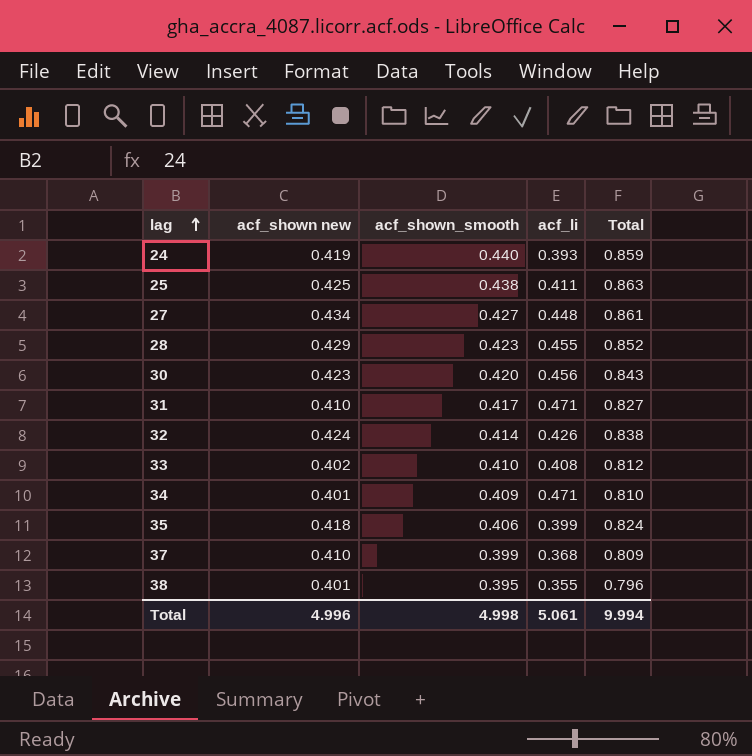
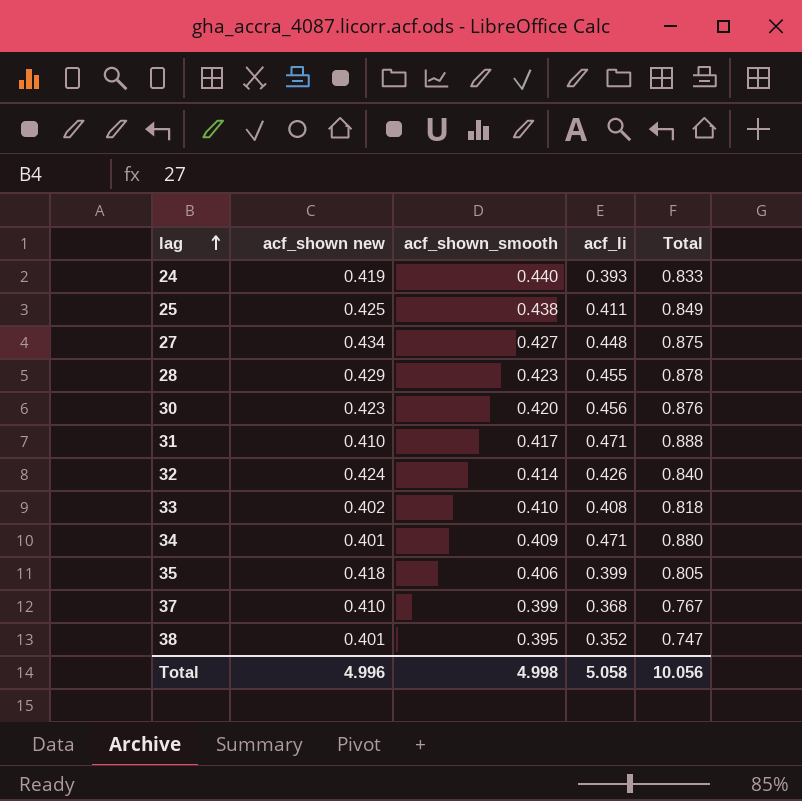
column Total | formula: [acf_shown new] + [acf_shown_smooth] -> [acf_shown_smooth] + [acf_li]
38 | acf_li: 0.355 -> 0.352
Total | acf_li: 5.061 -> 5.058
Total | Total: 9.994 -> 10.056

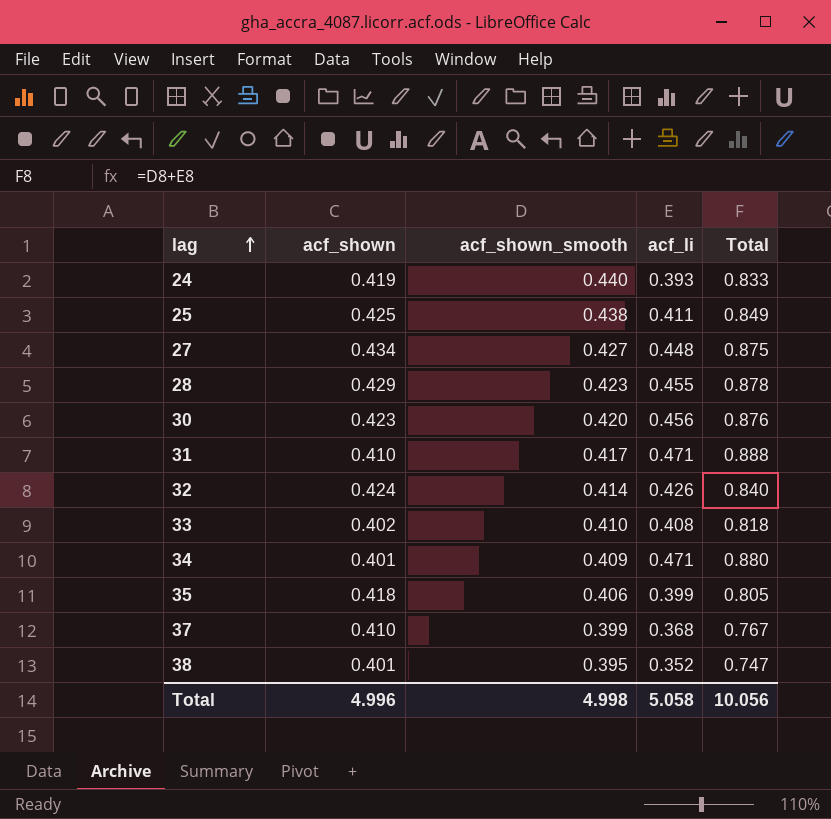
column name: acf_shown new -> acf_shown

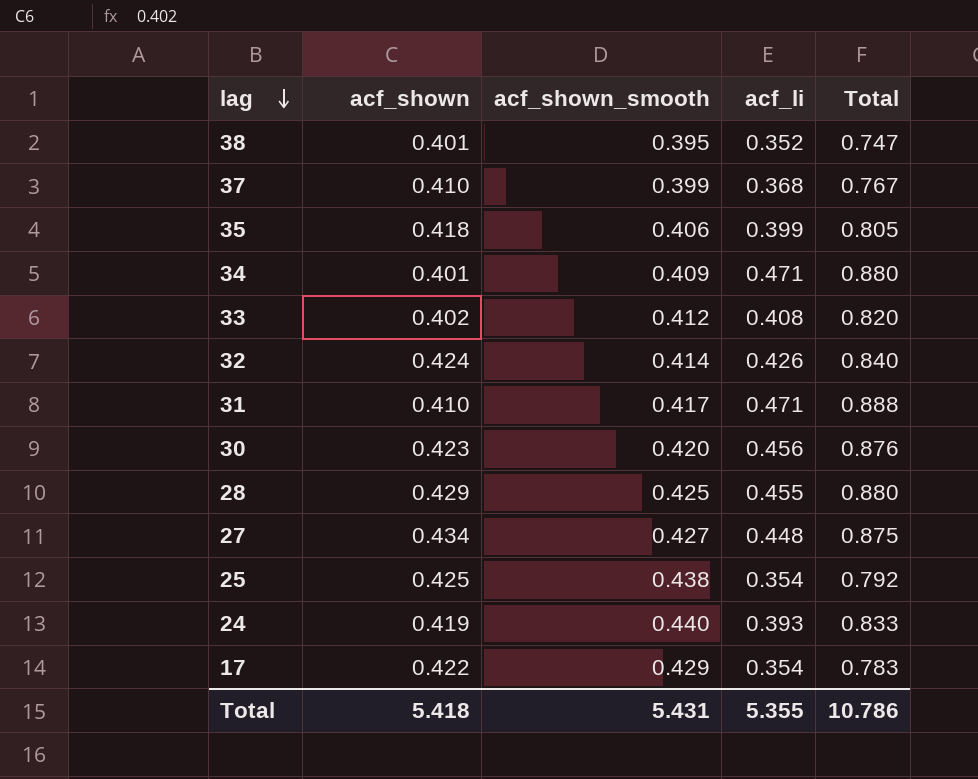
row order: lag ascending -> lag descending
33 | acf_shown_smooth: 0.410 -> 0.412
33 | Total: 0.818 -> 0.820
28 | acf_shown_smooth: 0.423 -> 0.425
28 | Total: 0.878 -> 0.880
25 | acf_li: 0.411 -> 0.354
25 | Total: 0.849 -> 0.792
row 17: none -> 0.422 | 0.429 | 0.354 | 0.783
Total | acf_shown: 4.996 -> 5.418
Total | acf_shown_smooth: 4.998 -> 5.431
Total | acf_li: 5.058 -> 5.355
Total | Total: 10.056 -> 10.786

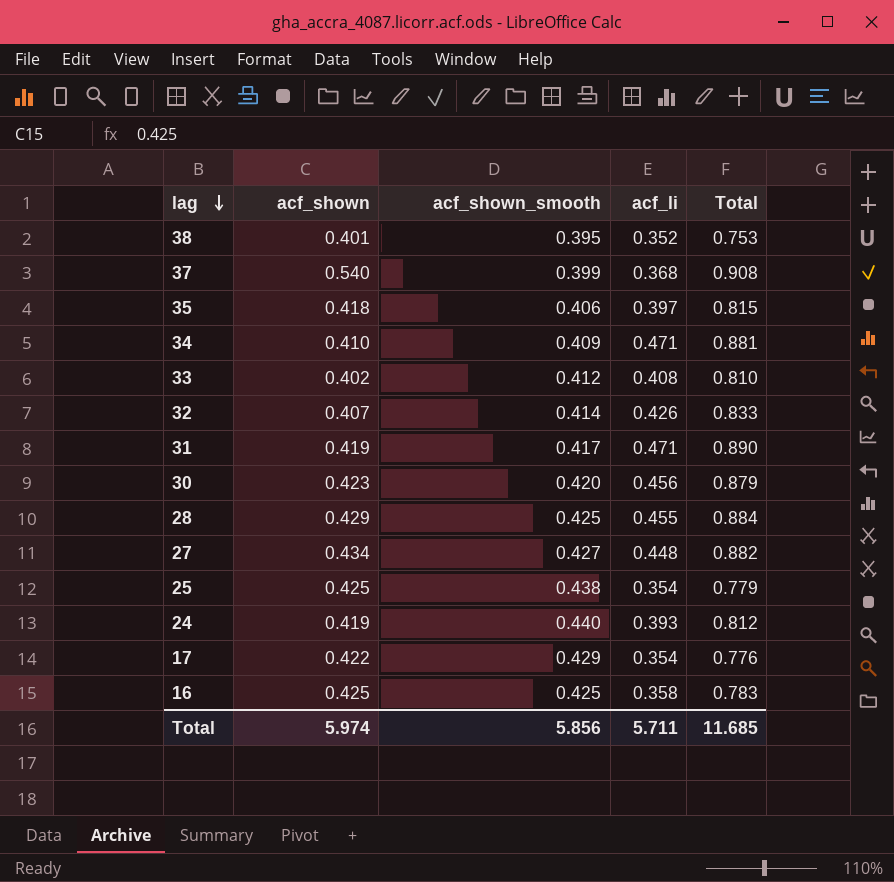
column Total | formula: [acf_shown_smooth] + [acf_li] -> [acf_shown] + [acf_li]
37 | acf_shown: 0.410 -> 0.540
35 | acf_li: 0.399 -> 0.397
34 | acf_shown: 0.401 -> 0.410
32 | acf_shown: 0.424 -> 0.407
31 | acf_shown: 0.410 -> 0.419
row 16: none -> 0.425 | 0.425 | 0.358 | 0.783
Total | acf_shown: 5.418 -> 5.974
Total | acf_shown_smooth: 5.431 -> 5.856
Total | acf_li: 5.355 -> 5.711
Total | Total: 10.786 -> 11.685

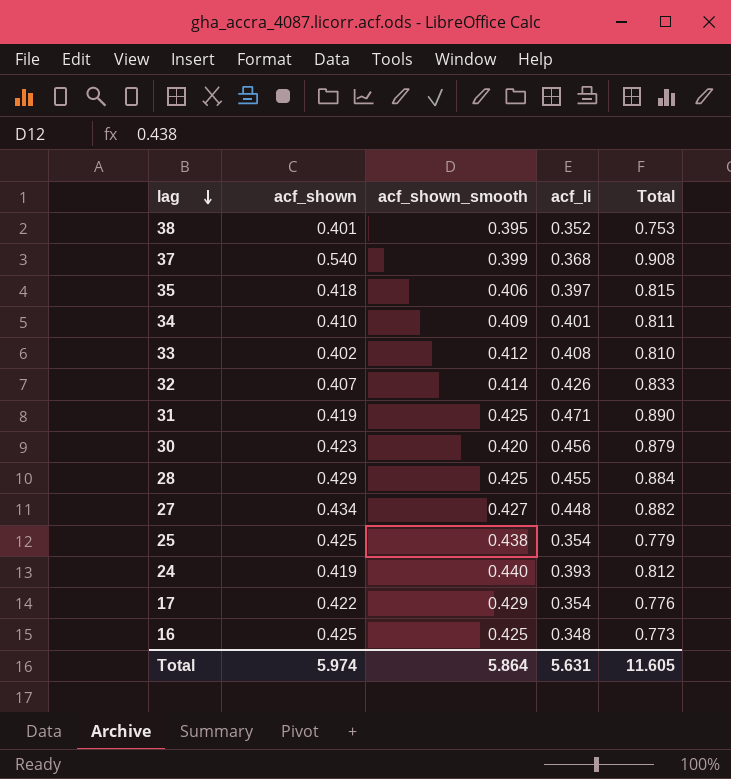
34 | acf_li: 0.471 -> 0.401
34 | Total: 0.881 -> 0.811
31 | acf_shown_smooth: 0.417 -> 0.425
16 | acf_li: 0.358 -> 0.348
16 | Total: 0.783 -> 0.773
Total | acf_shown_smooth: 5.856 -> 5.864
Total | acf_li: 5.711 -> 5.631
Total | Total: 11.685 -> 11.605

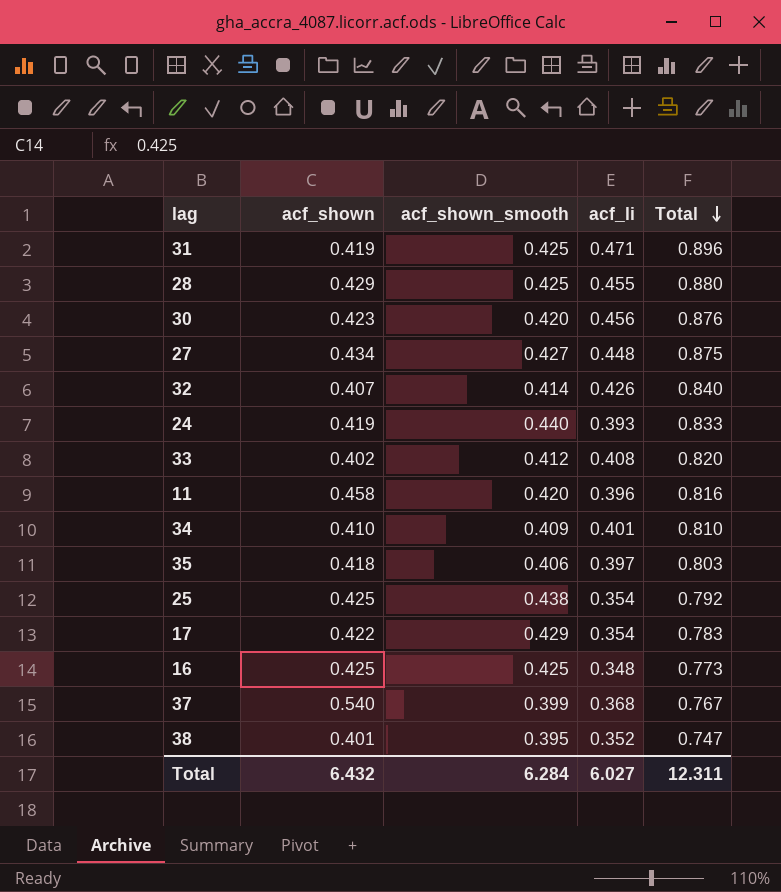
row order: lag descending -> Total descending
column Total | formula: [acf_shown] + [acf_li] -> [acf_shown_smooth] + [acf_li]
row 11: none -> 0.458 | 0.420 | 0.396 | 0.816
Total | acf_shown: 5.974 -> 6.432
Total | acf_shown_smooth: 5.864 -> 6.284
Total | acf_li: 5.631 -> 6.027
Total | Total: 11.605 -> 12.311

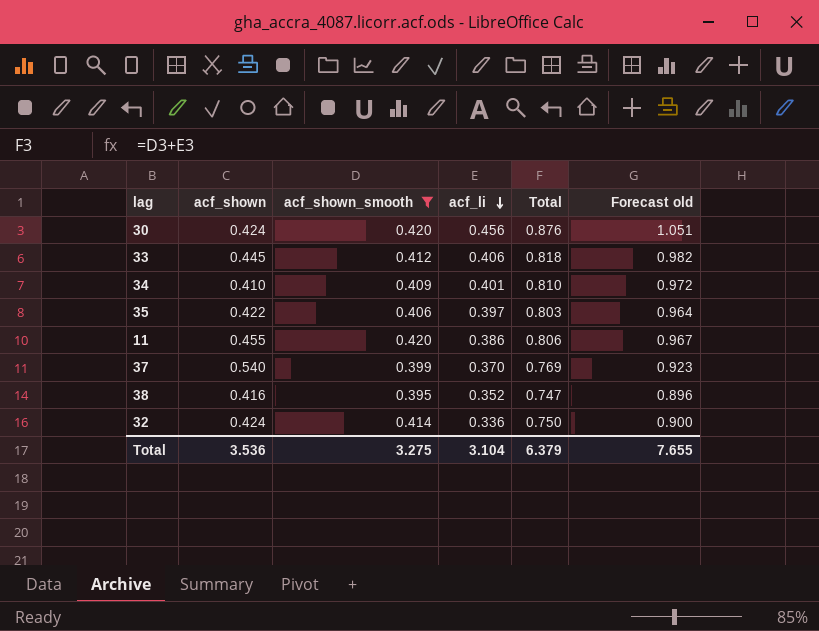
filter: none -> acf_shown_smooth <= 0.420
row order: Total descending -> acf_li descending
column Forecast old | formula: none -> [Total] * 1.2
30 | acf_shown: 0.423 -> 0.424
33 | acf_shown: 0.402 -> 0.445
33 | acf_li: 0.408 -> 0.406
33 | Total: 0.820 -> 0.818
35 | acf_shown: 0.418 -> 0.422
11 | acf_shown: 0.458 -> 0.455
11 | acf_li: 0.396 -> 0.386
11 | Total: 0.816 -> 0.806
37 | acf_li: 0.368 -> 0.370
37 | Total: 0.767 -> 0.769
38 | acf_shown: 0.401 -> 0.416
32 | acf_shown: 0.407 -> 0.424
32 | acf_li: 0.426 -> 0.336
32 | Total: 0.840 -> 0.750
Total | acf_shown: 6.432 -> 3.536
Total | acf_shown_smooth: 6.284 -> 3.275
Total | acf_li: 6.027 -> 3.104
Total | Total: 12.311 -> 6.379

